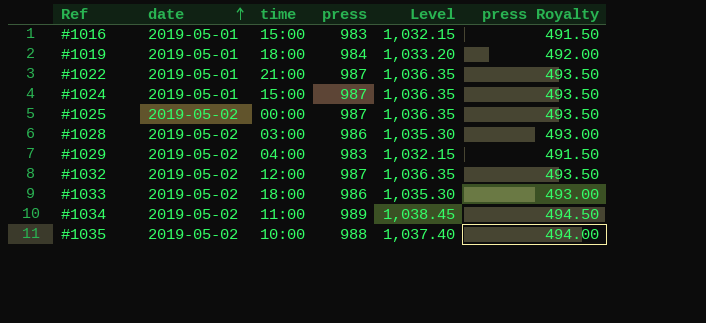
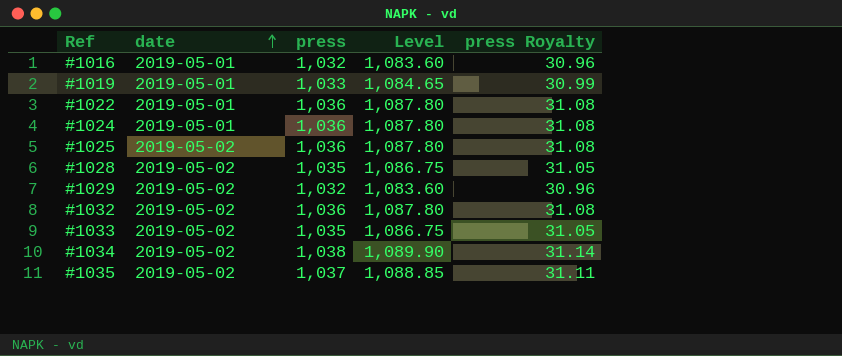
column time | position: 3 -> none
column press Royalty | formula: [press] * 0.5 -> [press] * 0.03
#1016 | press: 983 -> 1,032
#1016 | Level: 1,032.15 -> 1,083.60
#1019 | press: 984 -> 1,033
#1019 | Level: 1,033.20 -> 1,084.65
#1022 | press: 987 -> 1,036
#1022 | Level: 1,036.35 -> 1,087.80
#1024 | press: 987 -> 1,036
#1024 | Level: 1,036.35 -> 1,087.80
#1025 | press: 987 -> 1,036
#1025 | Level: 1,036.35 -> 1,087.80
#1028 | press: 986 -> 1,035
#1028 | Level: 1,035.30 -> 1,086.75
#1029 | press: 983 -> 1,032
#1029 | Level: 1,032.15 -> 1,083.60
#1032 | press: 987 -> 1,036
#1032 | Level: 1,036.35 -> 1,087.80
#1033 | press: 986 -> 1,035
#1033 | Level: 1,035.30 -> 1,086.75
#1034 | press: 989 -> 1,038
#1034 | Level: 1,038.45 -> 1,089.90
#1035 | press: 988 -> 1,037
#1035 | Level: 1,037.40 -> 1,088.85

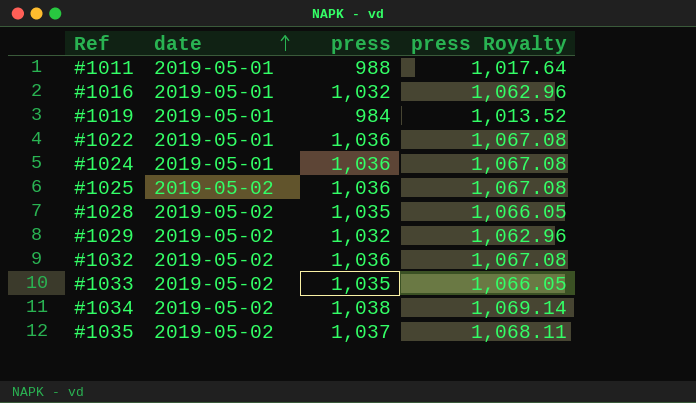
column Level | formula: [press] * 1.05 -> none
column press Royalty | formula: [press] * 0.03 -> [press] * 1.03
row #1011: none -> 2019-05-01 | 988 | 1,017.64
#1019 | press: 1,033 -> 984

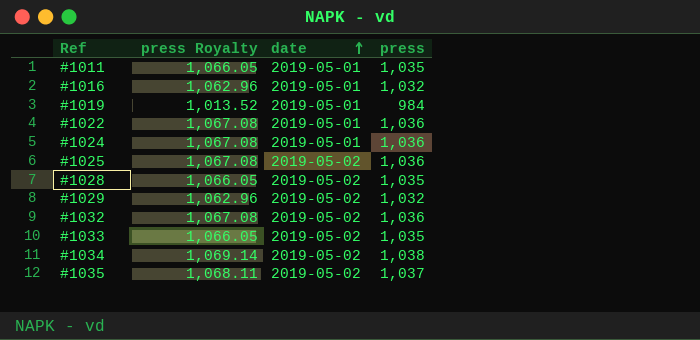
column press Royalty | position: 4 -> 2
#1011 | press Royalty: 1,017.64 -> 1,066.05
#1011 | press: 988 -> 1,035

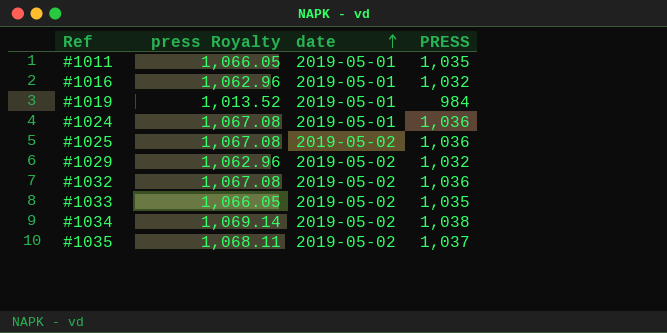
column name: press -> PRESS
row #1022: 1,067.08 | 2019-05-01 | 1,036 -> none
row #1028: 1,066.05 | 2019-05-02 | 1,035 -> none

